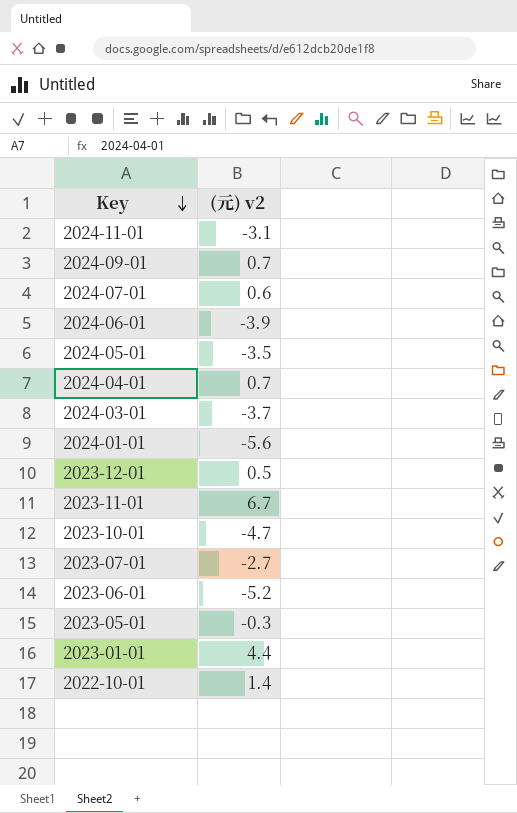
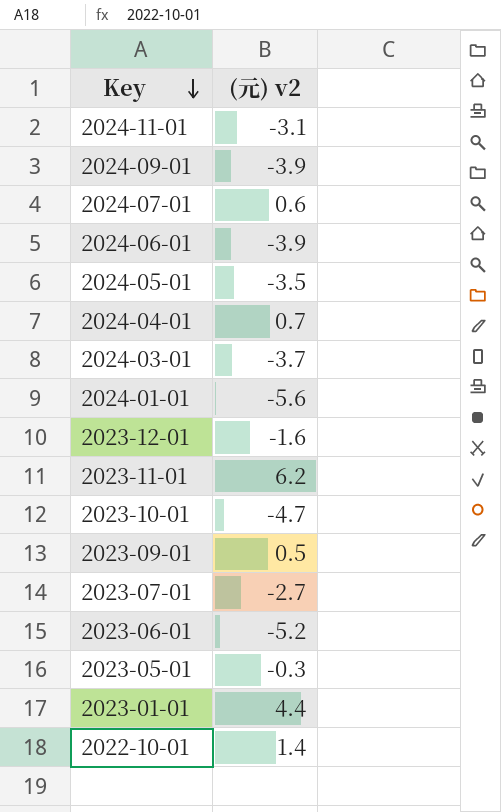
2024-09-01 | (元) v2: 0.7 -> -3.9
2023-12-01 | (元) v2: 0.5 -> -1.6
2023-11-01 | (元) v2: 6.7 -> 6.2
row 2023-09-01: none -> 0.5

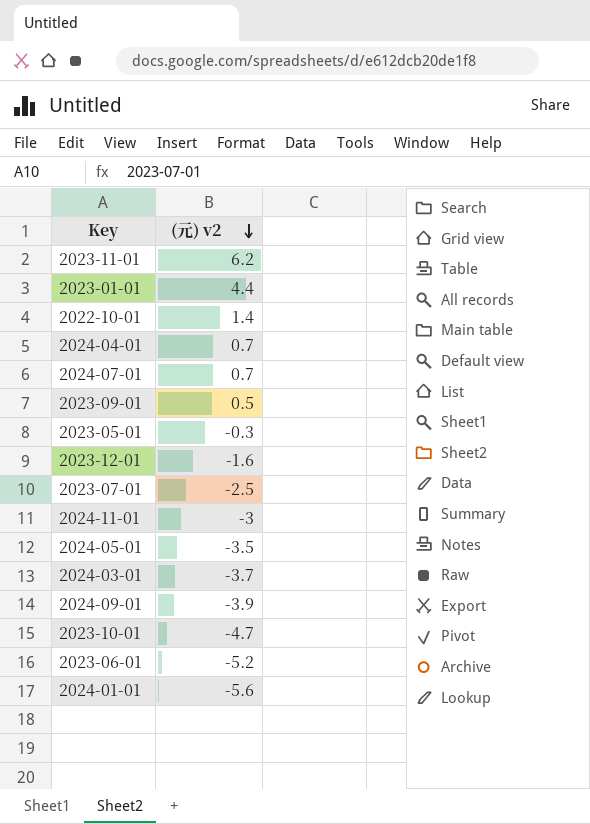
row order: Key descending -> (元) v2 descending
row 2024-06-01: -3.9 -> none
2024-07-01 | (元) v2: 0.6 -> 0.7
2023-07-01 | (元) v2: -2.7 -> -2.5
2024-11-01 | (元) v2: -3.1 -> -3

